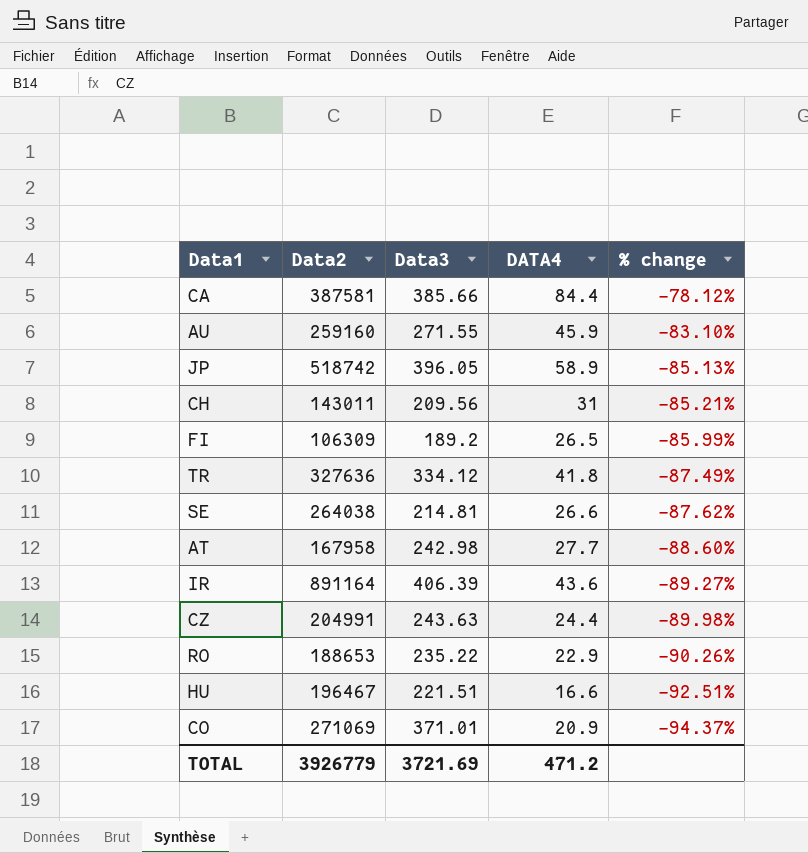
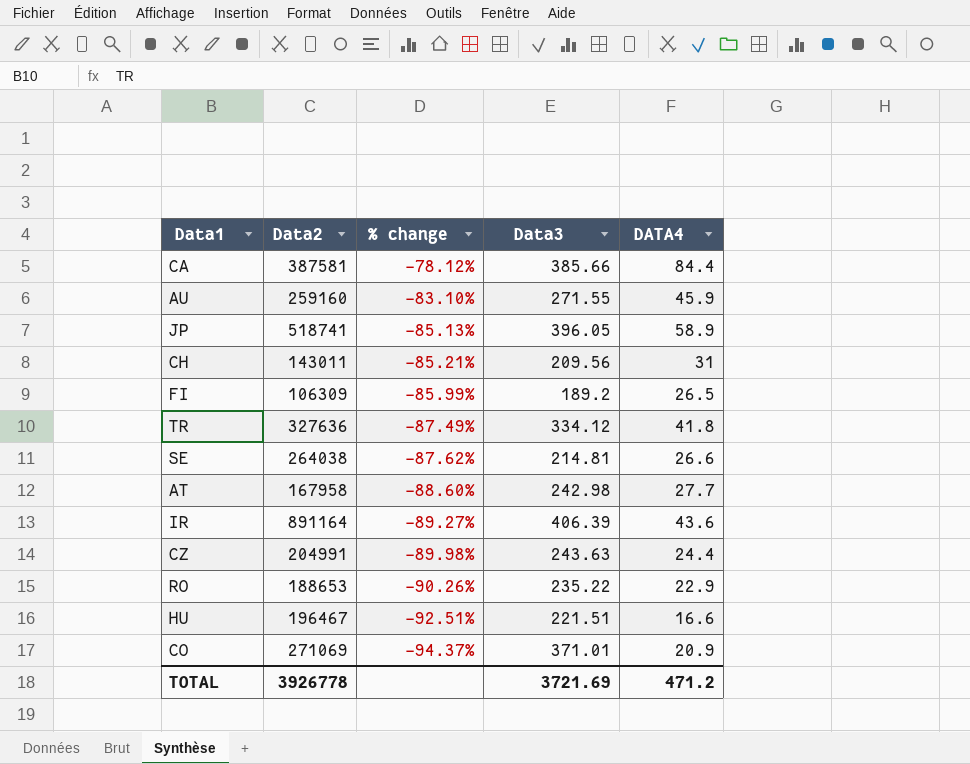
column % change | position: 5 -> 3
JP | Data2: 518742 -> 518741
TOTAL | Data2: 3926779 -> 3926778

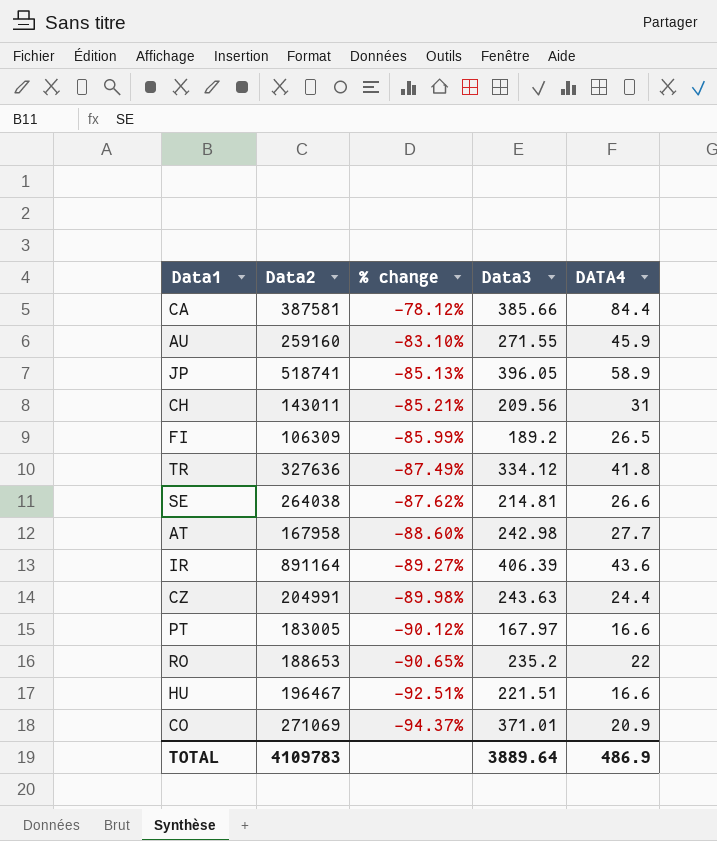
row PT: none -> 183005 | -90.12% | 167.97 | 16.6
RO | % change: -90.26% -> -90.65%
RO | Data3: 235.22 -> 235.2
RO | DATA4: 22.9 -> 22
TOTAL | Data2: 3926778 -> 4109783
TOTAL | Data3: 3721.69 -> 3889.64
TOTAL | DATA4: 471.2 -> 486.9

